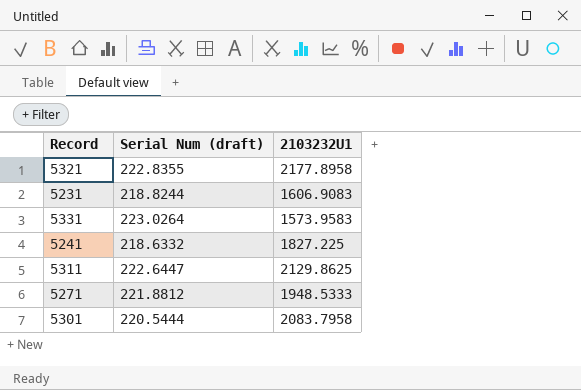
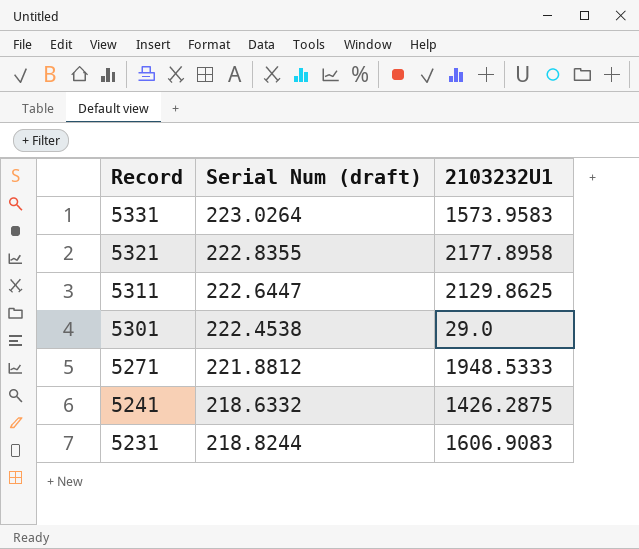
row order: none -> Record descending
5301 | Serial Num (draft): 220.5444 -> 222.4538
5301 | 2103232U1: 2083.7958 -> 29.0
5241 | 2103232U1: 1827.225 -> 1426.2875

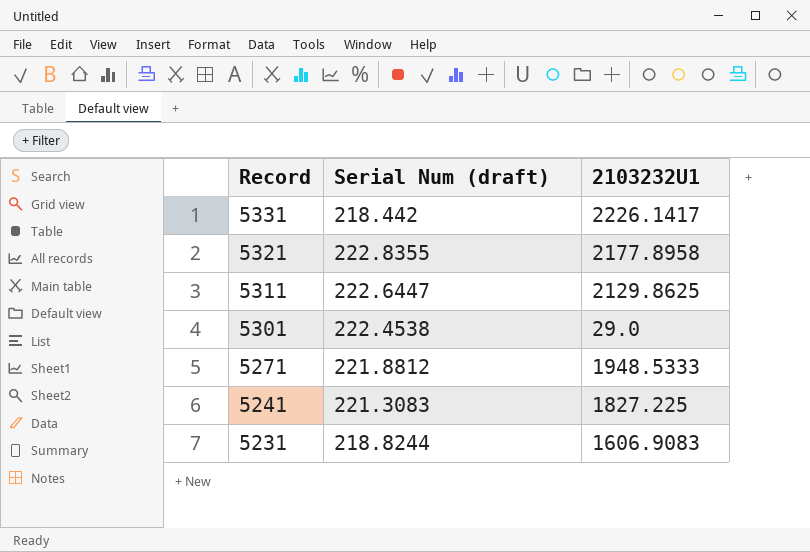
5331 | Serial Num (draft): 223.0264 -> 218.442
5331 | 2103232U1: 1573.9583 -> 2226.1417
5241 | Serial Num (draft): 218.6332 -> 221.3083
5241 | 2103232U1: 1426.2875 -> 1827.225

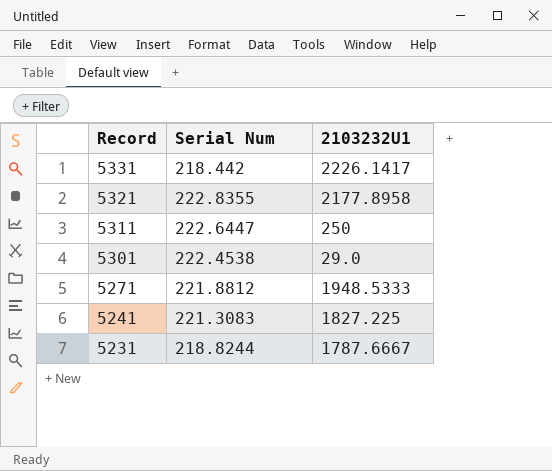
column name: Serial Num (draft) -> Serial Num
5311 | 2103232U1: 2129.8625 -> 250
5231 | 2103232U1: 1606.9083 -> 1787.6667

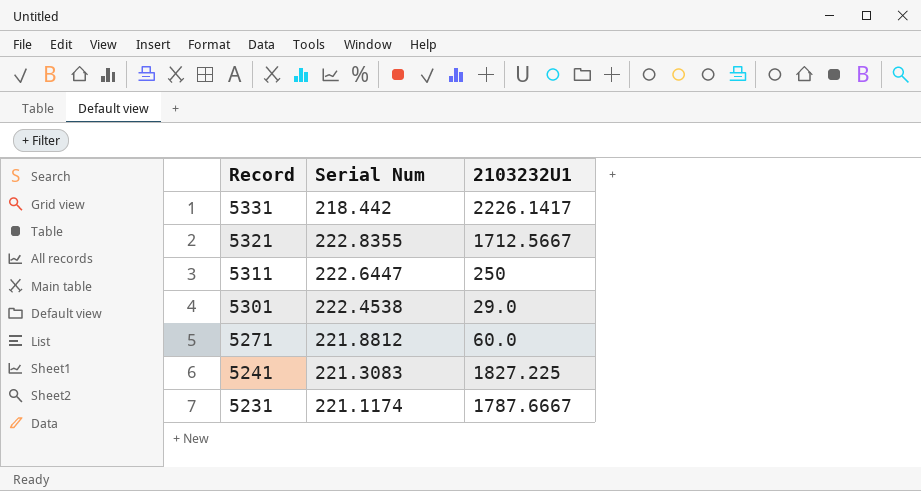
5321 | 2103232U1: 2177.8958 -> 1712.5667
5271 | 2103232U1: 1948.5333 -> 60.0
5231 | Serial Num: 218.8244 -> 221.1174

